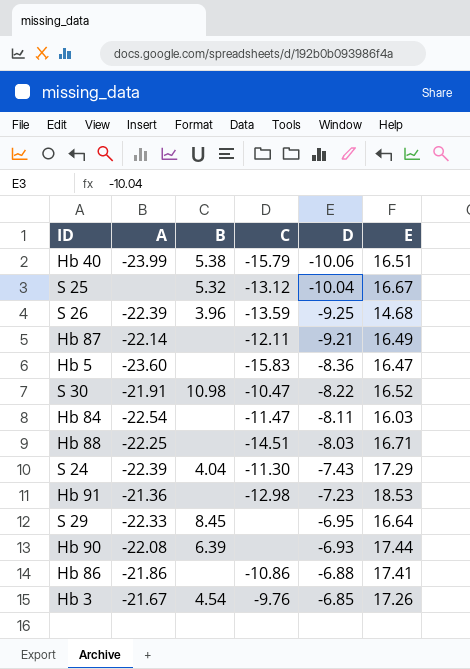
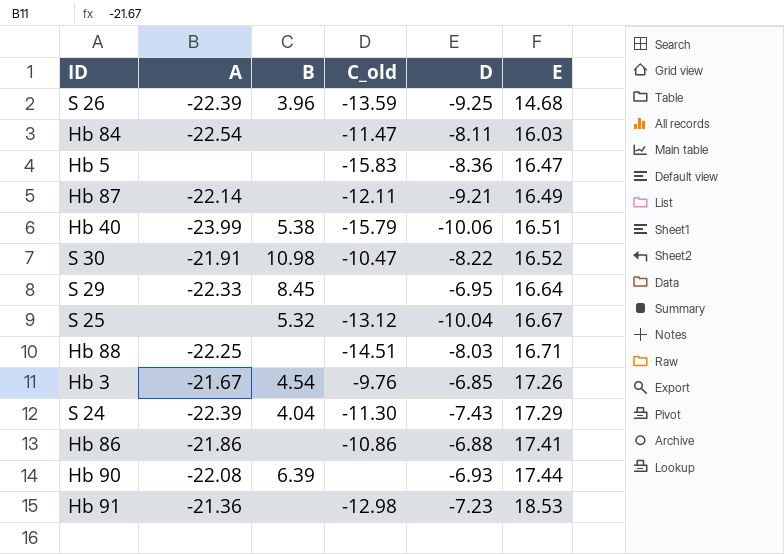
row order: D ascending -> E ascending
column name: C -> C_old
Hb 5 | A: -23.60 -> none

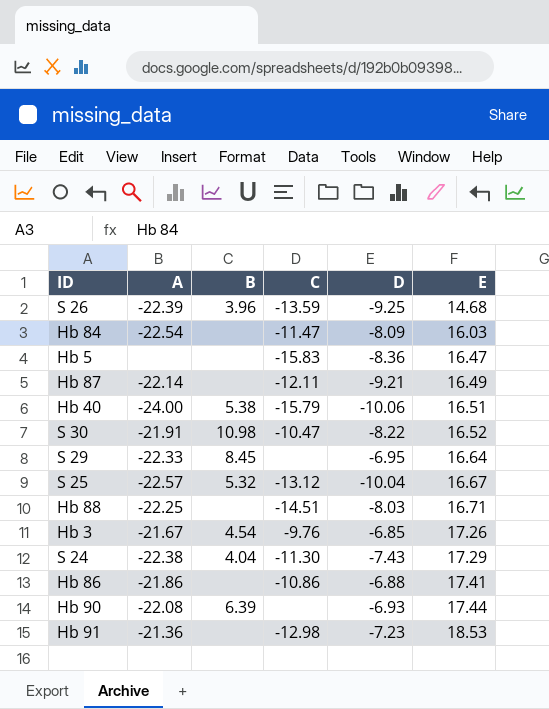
column name: C_old -> C
Hb 84 | D: -8.11 -> -8.09
Hb 40 | A: -23.99 -> -24.00
S 25 | A: none -> -22.57
S 24 | A: -22.39 -> -22.38

